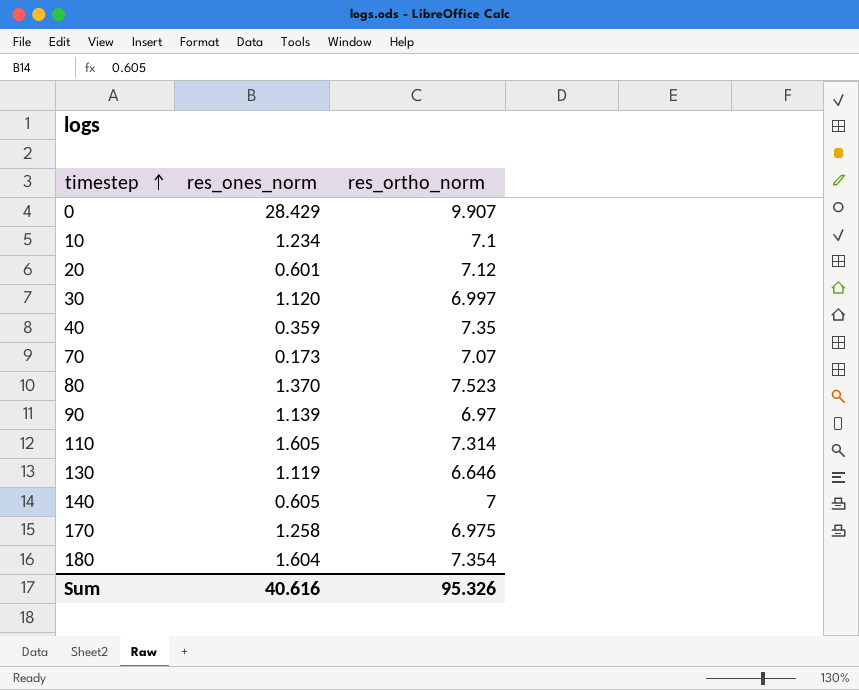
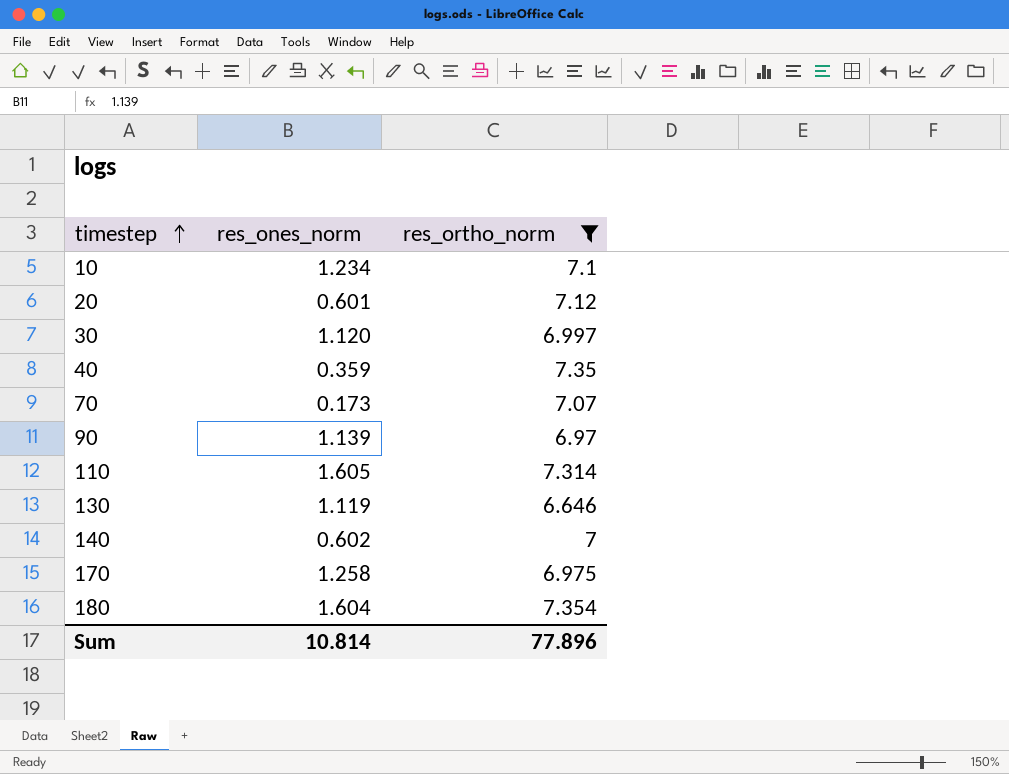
filter: none -> res_ortho_norm <= 7.354
140 | res_ones_norm: 0.605 -> 0.602
Sum | res_ones_norm: 40.616 -> 10.814
Sum | res_ortho_norm: 95.326 -> 77.896

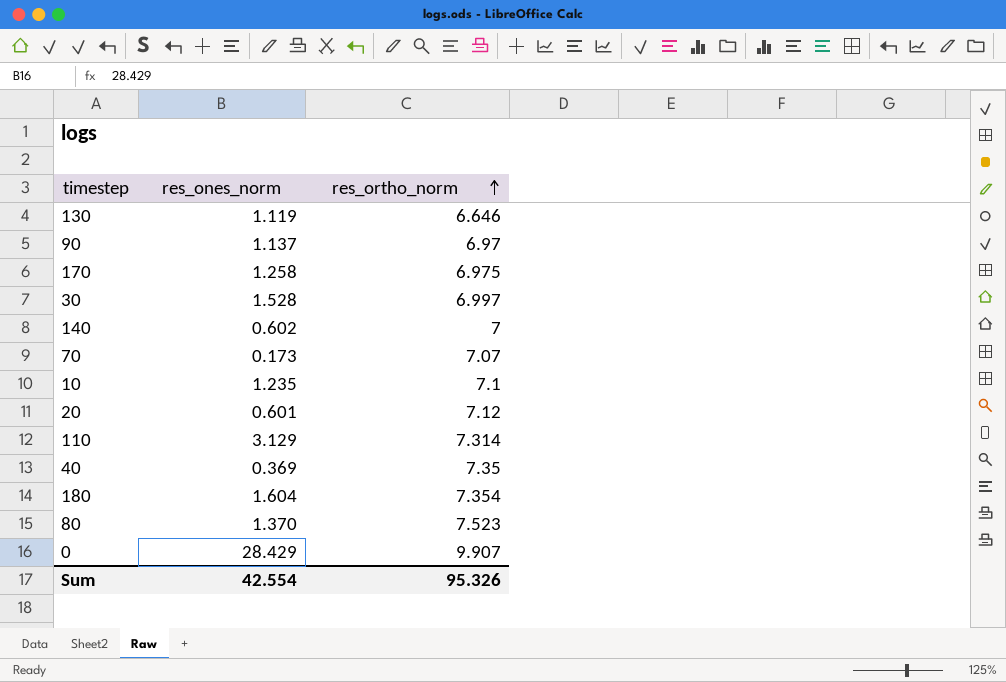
filter: res_ortho_norm <= 7.354 -> none
row order: timestep ascending -> res_ortho_norm ascending
90 | res_ones_norm: 1.139 -> 1.137
30 | res_ones_norm: 1.120 -> 1.528
10 | res_ones_norm: 1.234 -> 1.235
110 | res_ones_norm: 1.605 -> 3.129
40 | res_ones_norm: 0.359 -> 0.369
Sum | res_ones_norm: 10.814 -> 42.554
Sum | res_ortho_norm: 77.896 -> 95.326

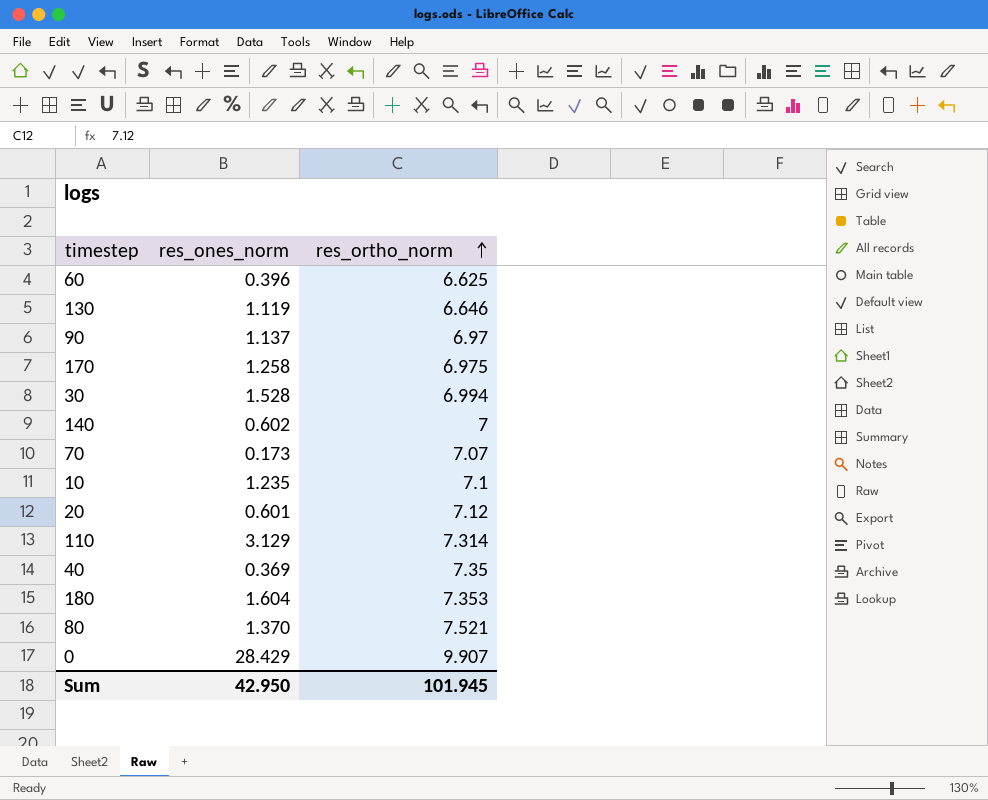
row 60: none -> 0.396 | 6.625
30 | res_ortho_norm: 6.997 -> 6.994
180 | res_ortho_norm: 7.354 -> 7.353
80 | res_ortho_norm: 7.523 -> 7.521
Sum | res_ones_norm: 42.554 -> 42.950
Sum | res_ortho_norm: 95.326 -> 101.945

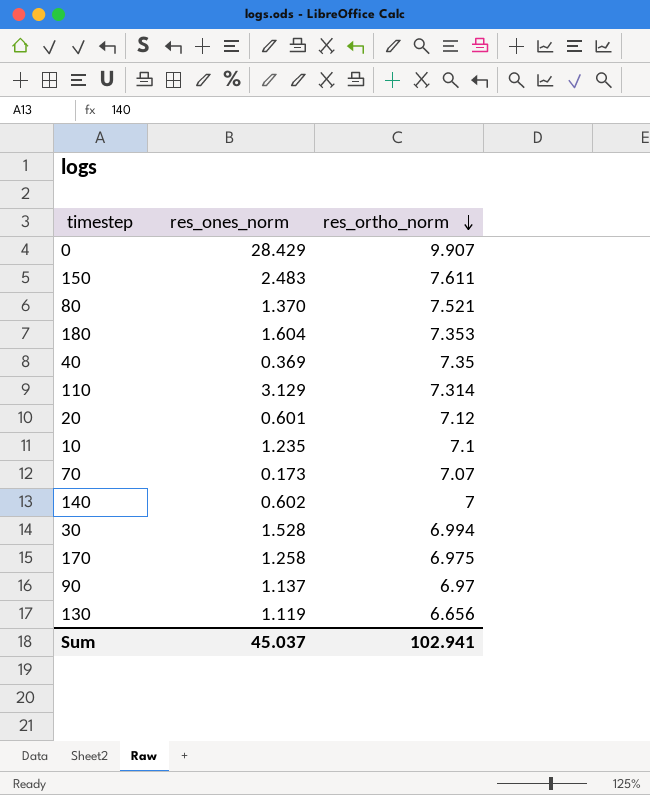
row order: res_ortho_norm ascending -> res_ortho_norm descending
row 60: 0.396 | 6.625 -> none
row 150: none -> 2.483 | 7.611
130 | res_ortho_norm: 6.646 -> 6.656
Sum | res_ones_norm: 42.950 -> 45.037
Sum | res_ortho_norm: 101.945 -> 102.941

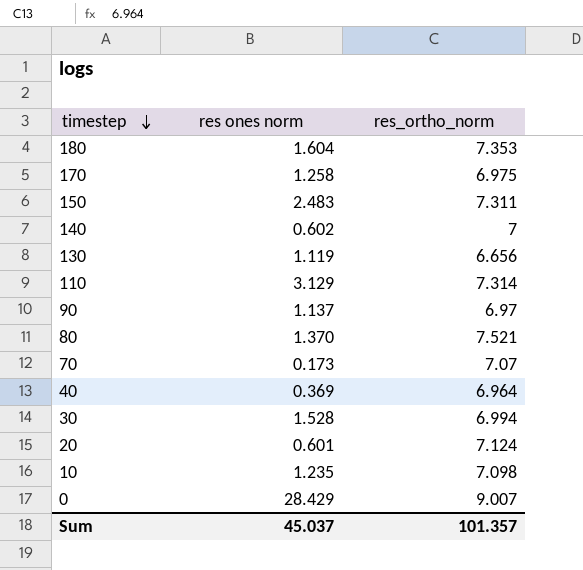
row order: res_ortho_norm descending -> timestep descending
column name: res_ones_norm -> res ones norm
150 | res_ortho_norm: 7.611 -> 7.311
40 | res_ortho_norm: 7.35 -> 6.964
20 | res_ortho_norm: 7.12 -> 7.124
10 | res_ortho_norm: 7.1 -> 7.098
0 | res_ortho_norm: 9.907 -> 9.007
Sum | res_ortho_norm: 102.941 -> 101.357

